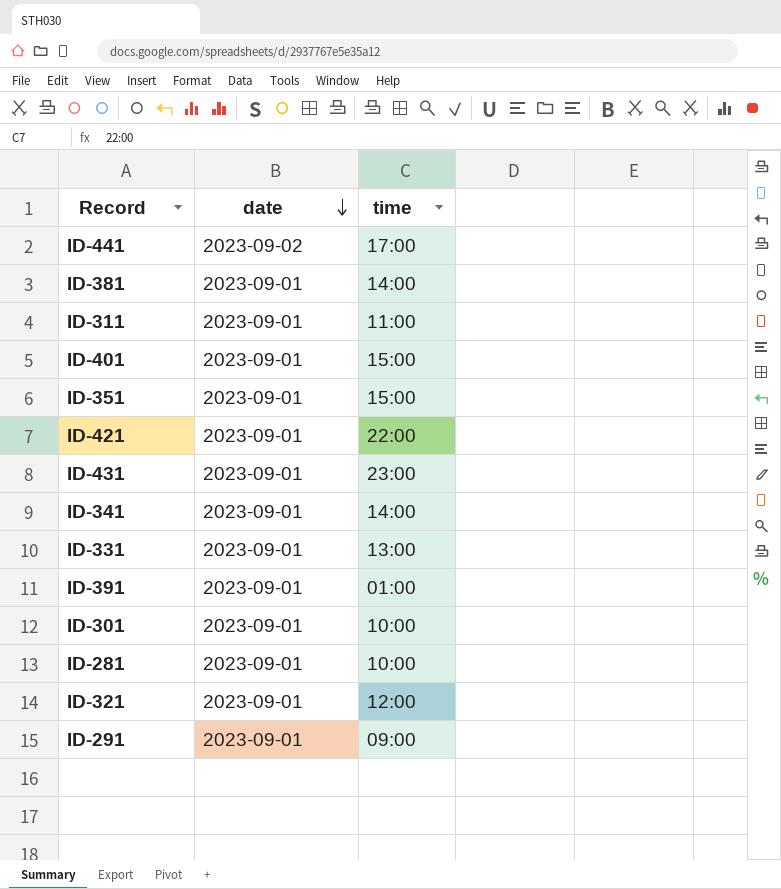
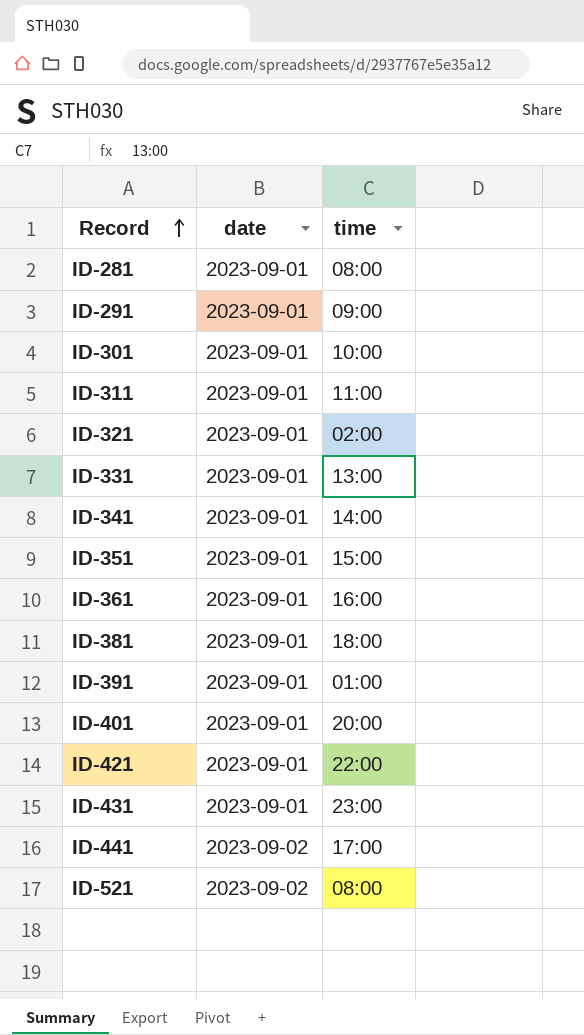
row order: date descending -> Record ascending
ID-281 | time: 10:00 -> 08:00
ID-321 | time: 12:00 -> 02:00
row ID-361: none -> 2023-09-01 | 16:00
ID-381 | time: 14:00 -> 18:00
ID-401 | time: 15:00 -> 20:00
row ID-521: none -> 2023-09-02 | 08:00

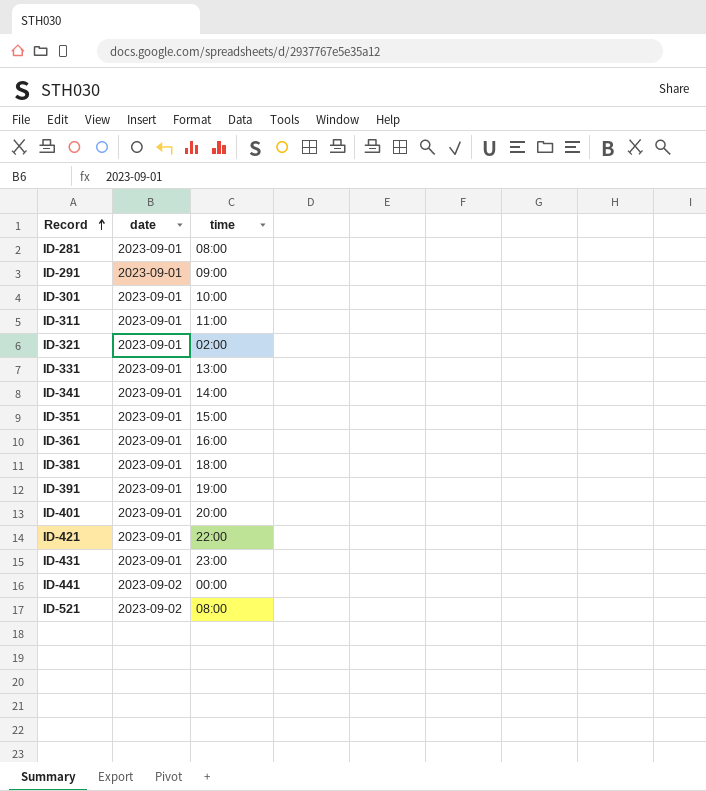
ID-391 | time: 01:00 -> 19:00
ID-441 | time: 17:00 -> 00:00

